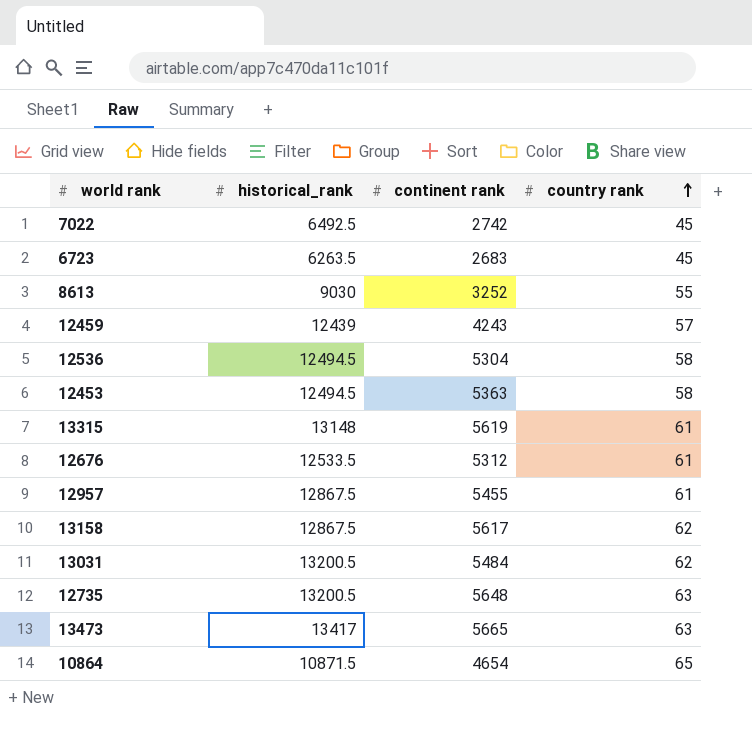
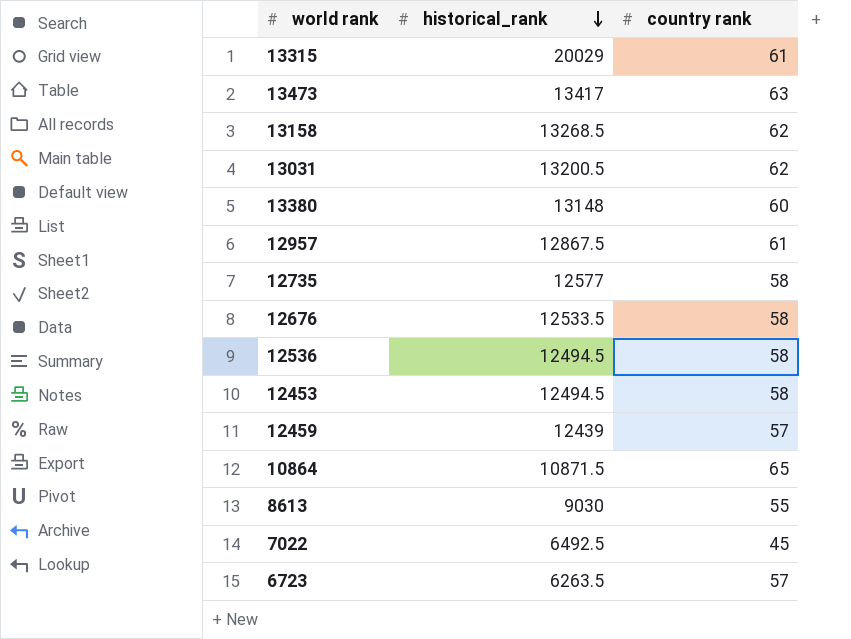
row order: country rank ascending -> historical_rank descending
column continent rank | position: 3 -> none
13315 | historical_rank: 13148 -> 20029
13158 | historical_rank: 12867.5 -> 13268.5
row 13380: none -> 13148 | 60
12735 | historical_rank: 13200.5 -> 12577
12735 | country rank: 63 -> 58
12676 | country rank: 61 -> 58
6723 | country rank: 45 -> 57

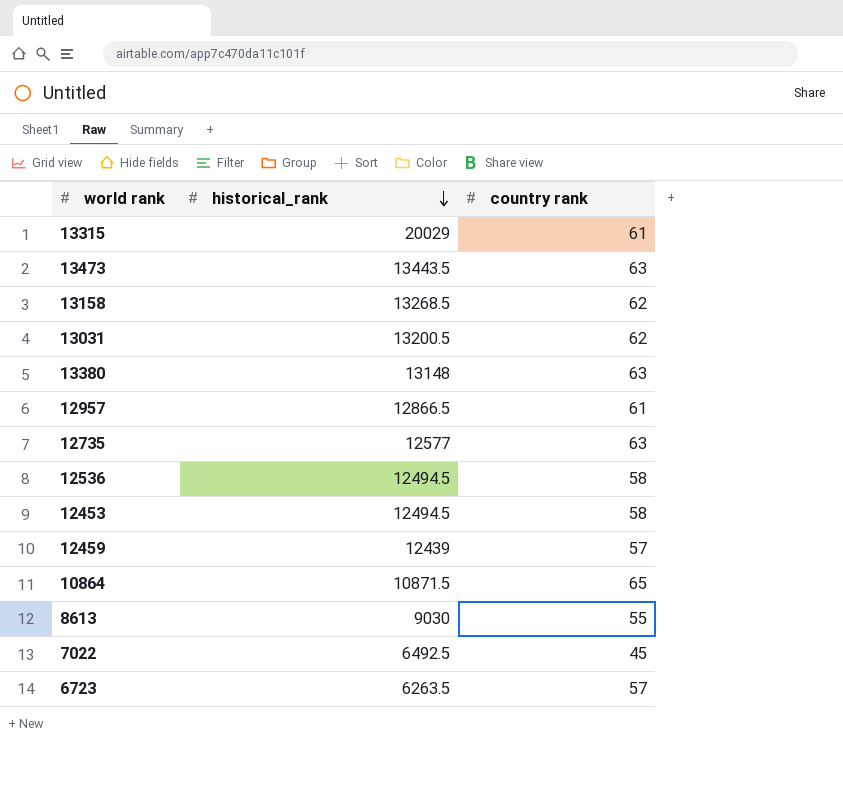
row 12676: 12533.5 | 58 -> none
13473 | historical_rank: 13417 -> 13443.5
13380 | country rank: 60 -> 63
12957 | historical_rank: 12867.5 -> 12866.5
12735 | country rank: 58 -> 63

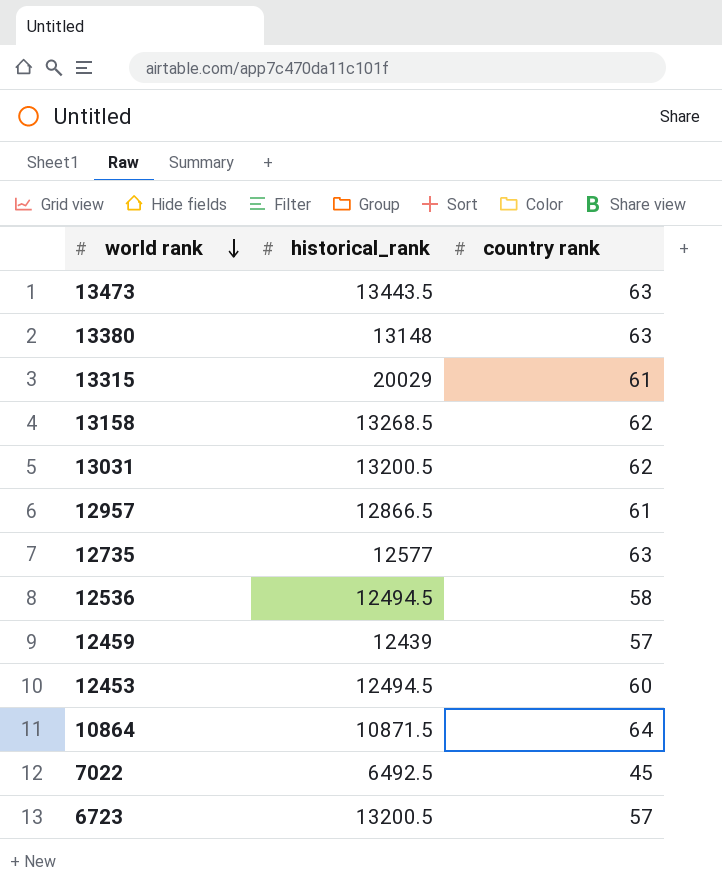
row order: historical_rank descending -> world rank descending
row 8613: 9030 | 55 -> none
12453 | country rank: 58 -> 60
10864 | country rank: 65 -> 64
6723 | historical_rank: 6263.5 -> 13200.5

